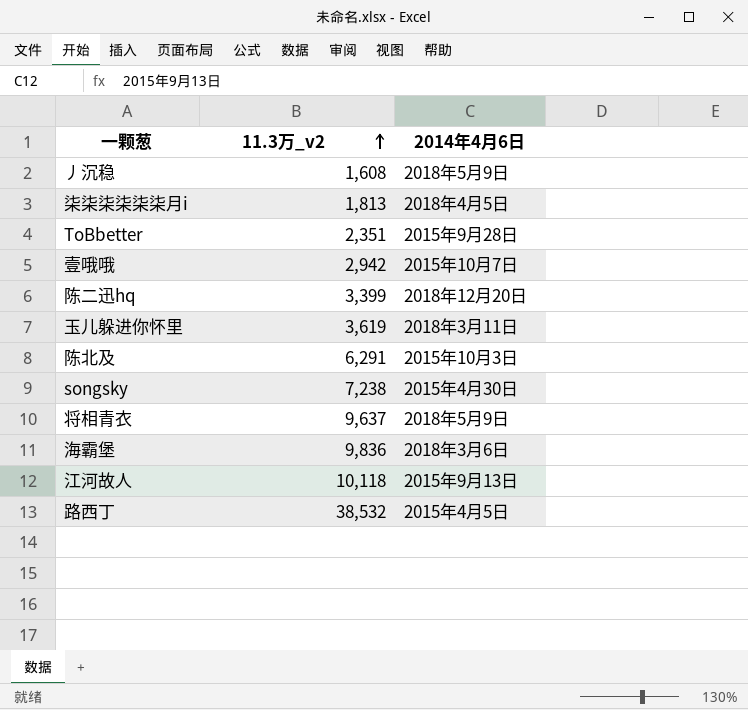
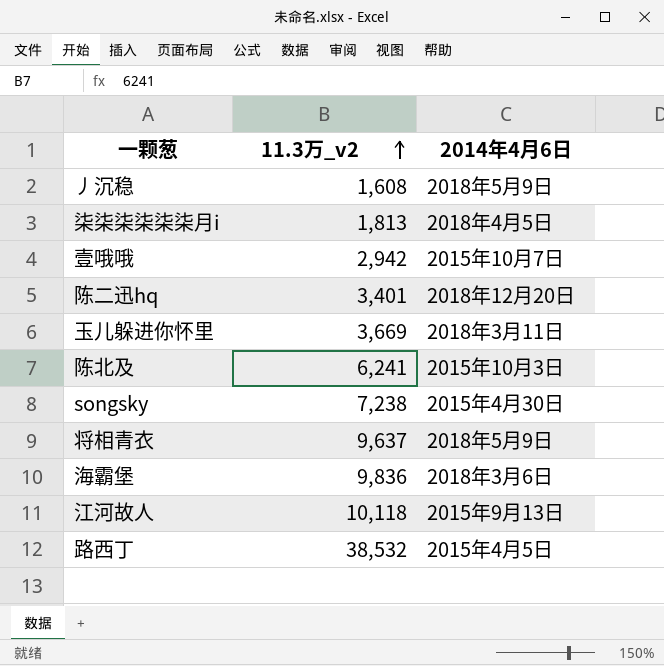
row ToBbetter: 2,351 | 2015年9月28日 -> none
陈二迅hq | 11.3万_v2: 3,399 -> 3,401
玉儿躲进你怀里 | 11.3万_v2: 3,619 -> 3,669
陈北及 | 11.3万_v2: 6,291 -> 6,241

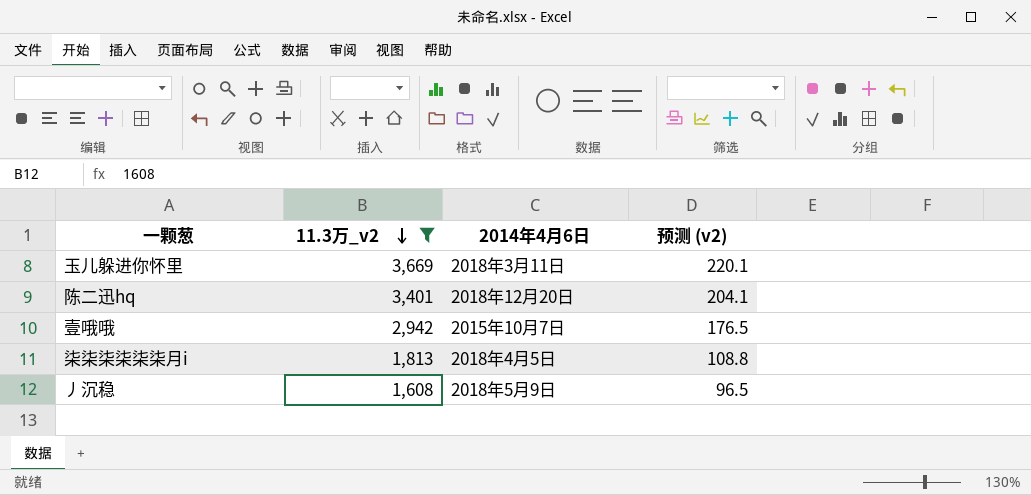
filter: none -> 11.3万_v2 <= 3,669
row order: 11.3万_v2 ascending -> 11.3万_v2 descending
column 预测 (v2) | formula: none -> [11.3万_v2] * 0.06

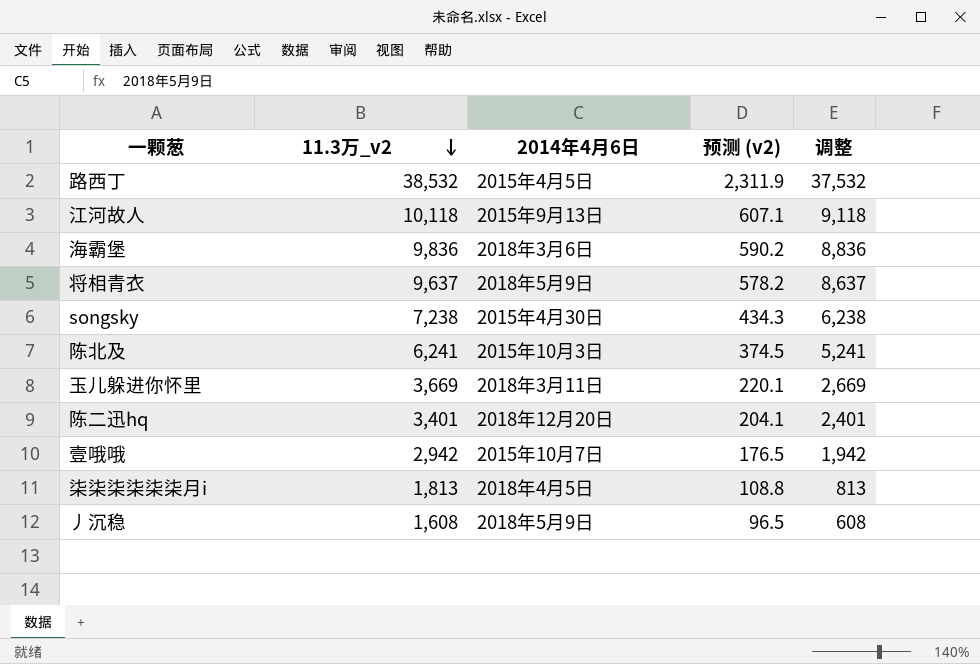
filter: 11.3万_v2 <= 3,669 -> none
column 调整 | formula: none -> [11.3万_v2] - 1000

